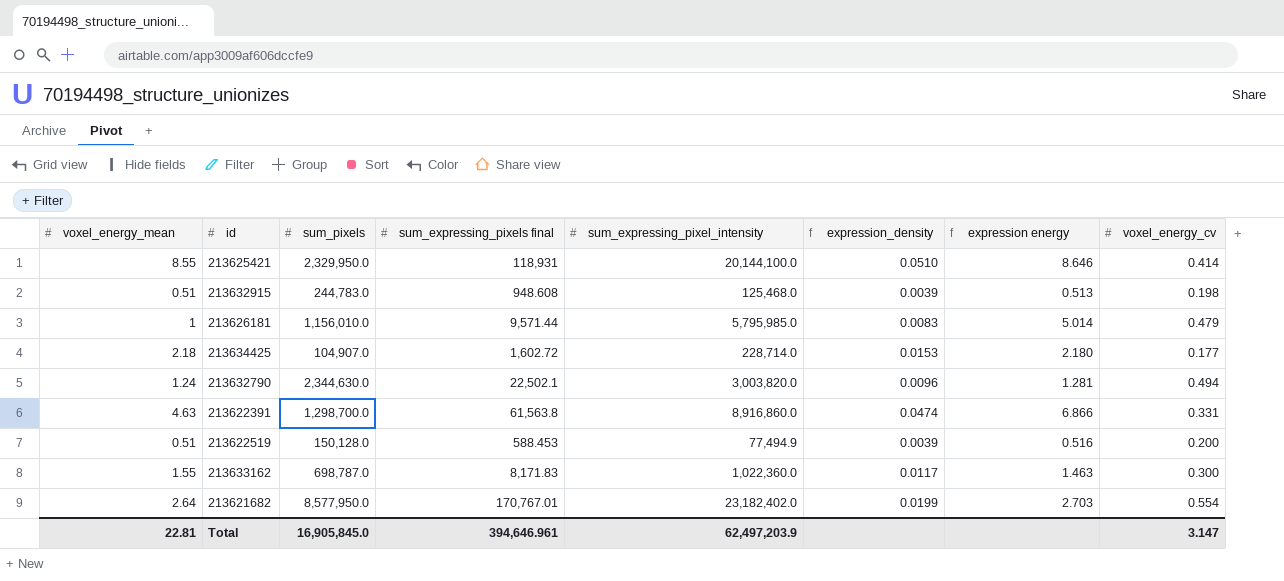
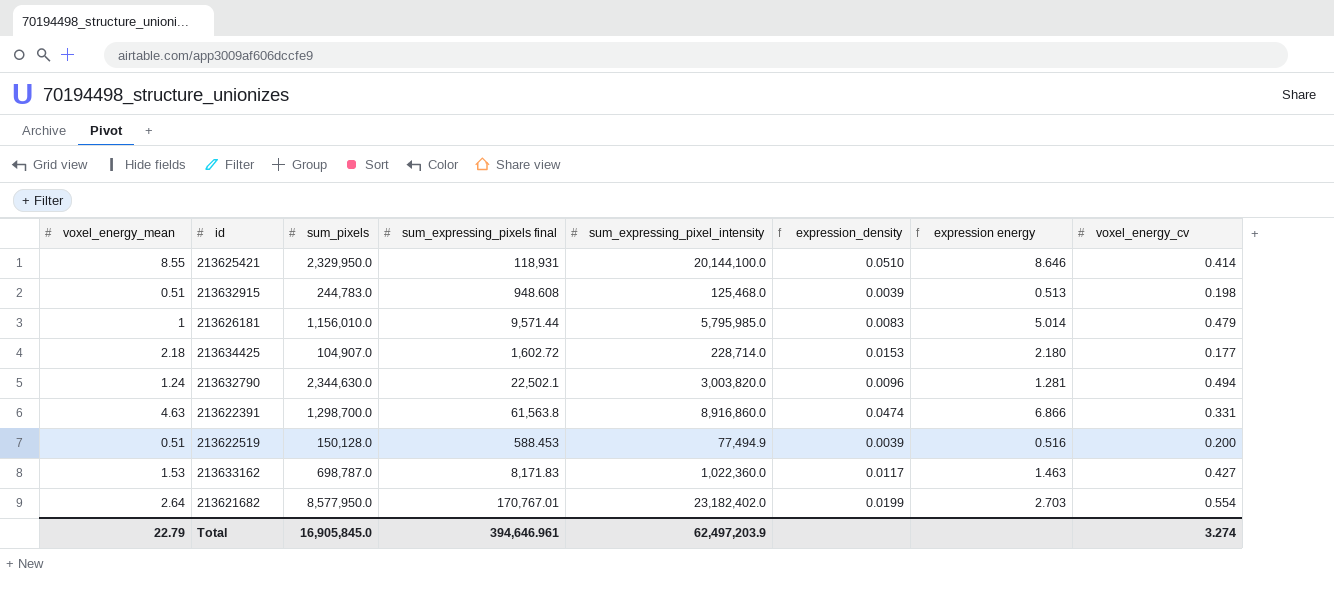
213633162 | voxel_energy_mean: 1.55 -> 1.53
213633162 | voxel_energy_cv: 0.300 -> 0.427
Total | voxel_energy_mean: 22.81 -> 22.79
Total | voxel_energy_cv: 3.147 -> 3.274

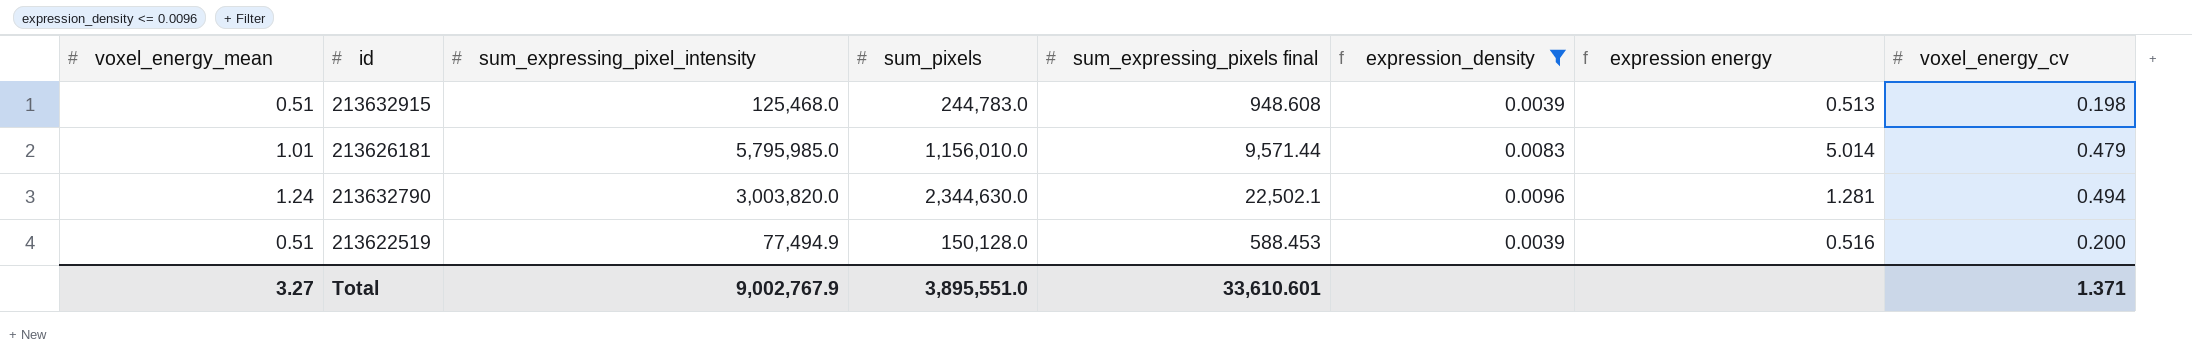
filter: none -> expression_density <= 0.0096
column sum_expressing_pixel_intensity | position: 5 -> 3
213626181 | voxel_energy_mean: 1 -> 1.01
Total | voxel_energy_mean: 22.79 -> 3.27
Total | sum_expressing_pixel_intensity: 62,497,203.9 -> 9,002,767.9
Total | sum_pixels: 16,905,845.0 -> 3,895,551.0
Total | sum_expressing_pixels final: 394,646.961 -> 33,610.601
Total | voxel_energy_cv: 3.274 -> 1.371

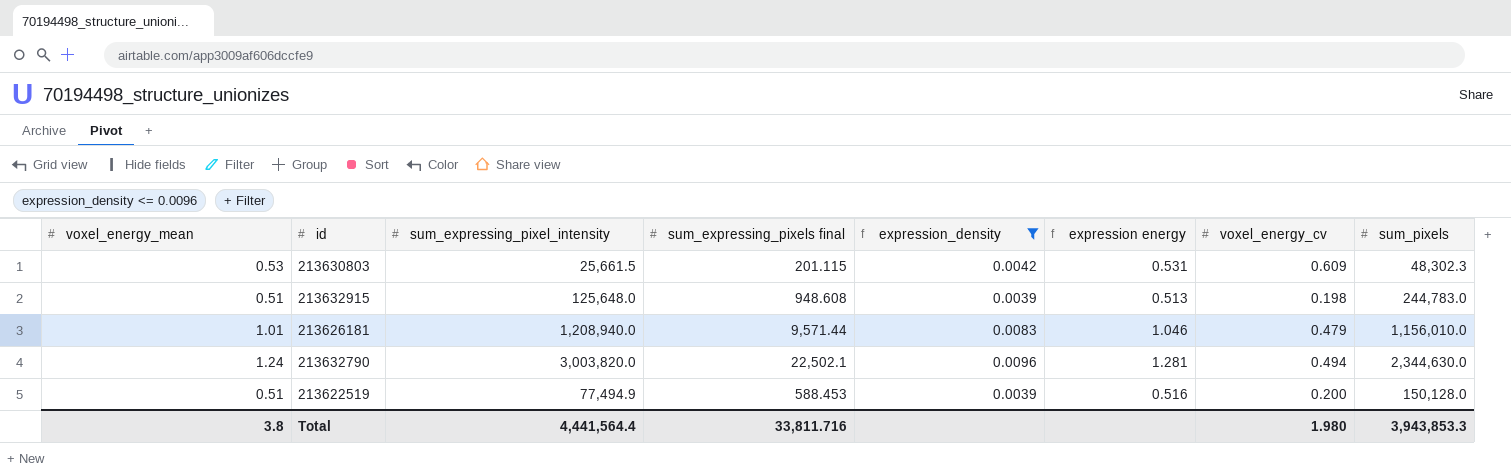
column sum_pixels | position: 4 -> 8
row 213630803: none -> 0.53 | 25,661.5 | 201.115 | 0.0042 | 0.531 | 0.609 | 48,302.3
213632915 | sum_expressing_pixel_intensity: 125,468.0 -> 125,648.0
213626181 | sum_expressing_pixel_intensity: 5,795,985.0 -> 1,208,940.0
213626181 | expression energy: 5.014 -> 1.046
Total | voxel_energy_mean: 3.27 -> 3.8
Total | sum_expressing_pixel_intensity: 9,002,767.9 -> 4,441,564.4
Total | sum_expressing_pixels final: 33,610.601 -> 33,811.716
Total | voxel_energy_cv: 1.371 -> 1.980
Total | sum_pixels: 3,895,551.0 -> 3,943,853.3

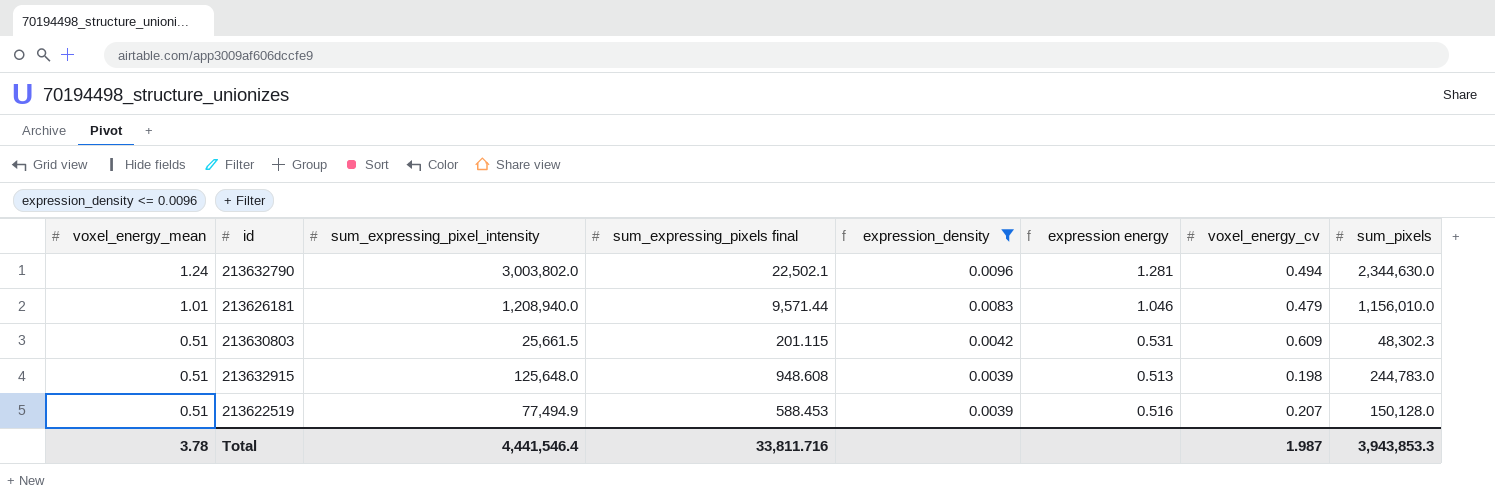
row order: none -> voxel_energy_mean descending
213632790 | sum_expressing_pixel_intensity: 3,003,820.0 -> 3,003,802.0
213630803 | voxel_energy_mean: 0.53 -> 0.51
213622519 | voxel_energy_cv: 0.200 -> 0.207
Total | voxel_energy_mean: 3.8 -> 3.78
Total | sum_expressing_pixel_intensity: 4,441,564.4 -> 4,441,546.4
Total | voxel_energy_cv: 1.980 -> 1.987

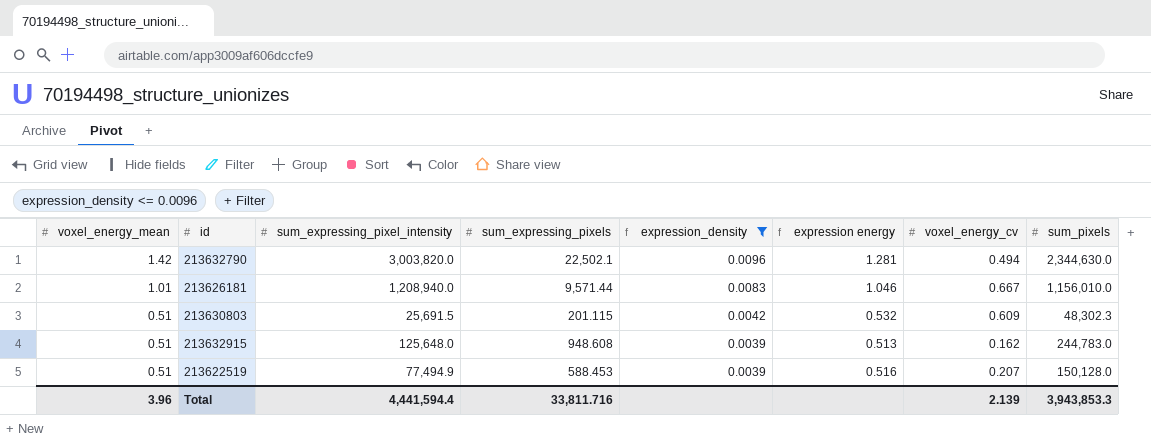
column name: sum_expressing_pixels final -> sum_expressing_pixels
213632790 | voxel_energy_mean: 1.24 -> 1.42
213632790 | sum_expressing_pixel_intensity: 3,003,802.0 -> 3,003,820.0
213626181 | voxel_energy_cv: 0.479 -> 0.667
213630803 | sum_expressing_pixel_intensity: 25,661.5 -> 25,691.5
213630803 | expression energy: 0.531 -> 0.532
213632915 | voxel_energy_cv: 0.198 -> 0.162
Total | voxel_energy_mean: 3.78 -> 3.96
Total | sum_expressing_pixel_intensity: 4,441,546.4 -> 4,441,594.4
Total | voxel_energy_cv: 1.987 -> 2.139

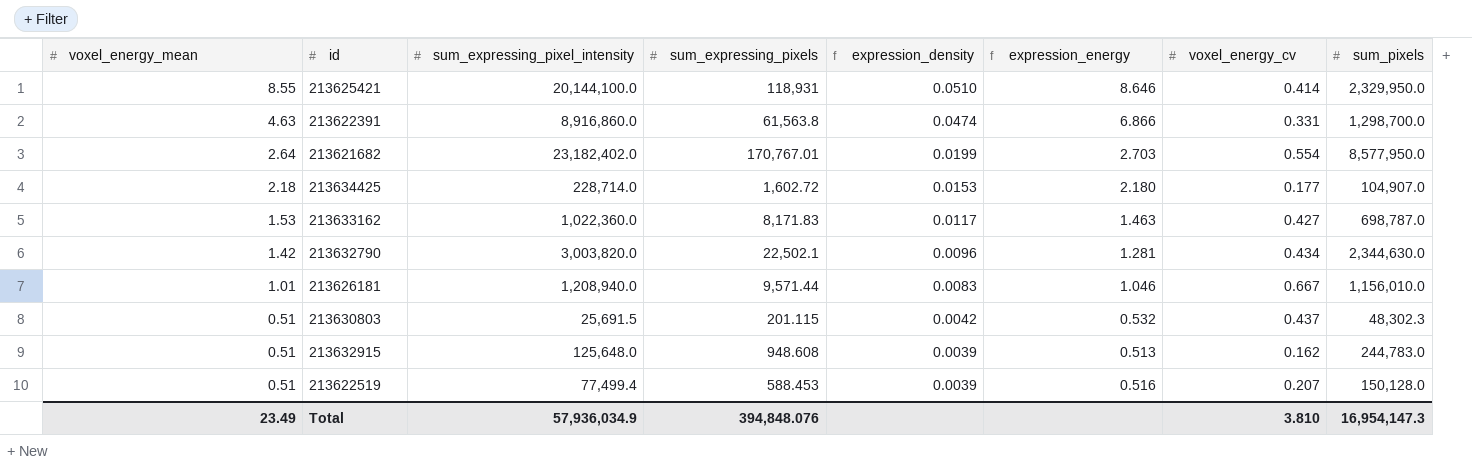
filter: expression_density <= 0.0096 -> none
column name: expression energy -> expression_energy
213632790 | voxel_energy_cv: 0.494 -> 0.434
213630803 | voxel_energy_cv: 0.609 -> 0.437
213622519 | sum_expressing_pixel_intensity: 77,494.9 -> 77,499.4
Total | voxel_energy_mean: 3.96 -> 23.49
Total | sum_expressing_pixel_intensity: 4,441,594.4 -> 57,936,034.9
Total | sum_expressing_pixels: 33,811.716 -> 394,848.076
Total | voxel_energy_cv: 2.139 -> 3.810
Total | sum_pixels: 3,943,853.3 -> 16,954,147.3

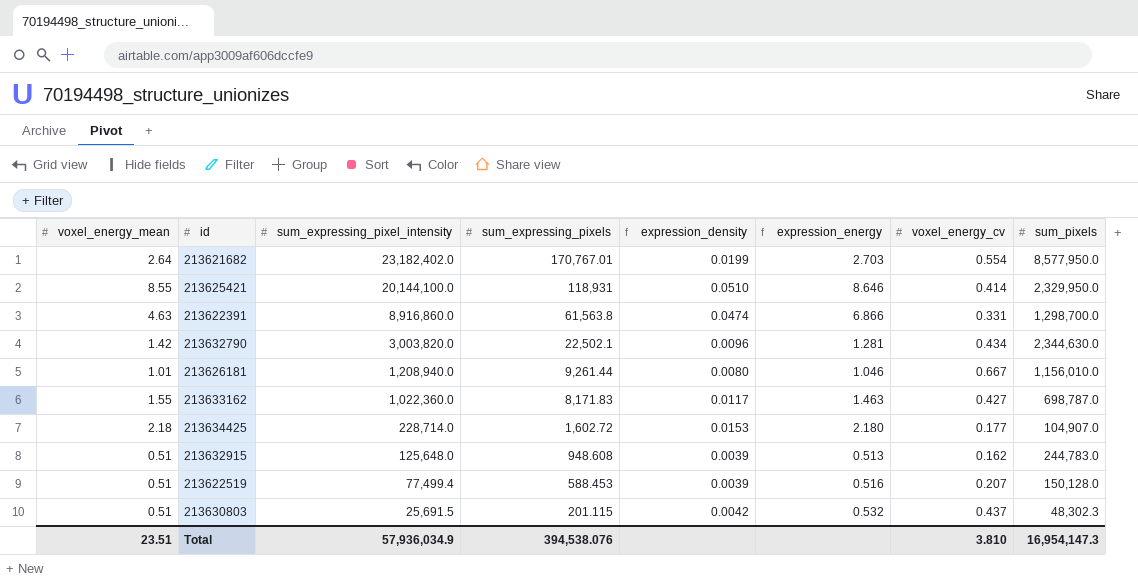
row order: voxel_energy_mean descending -> sum_expressing_pixel_intensity descending
213626181 | sum_expressing_pixels: 9,571.44 -> 9,261.44
213626181 | expression_density: 0.0083 -> 0.0080
213633162 | voxel_energy_mean: 1.53 -> 1.55
Total | voxel_energy_mean: 23.49 -> 23.51
Total | sum_expressing_pixels: 394,848.076 -> 394,538.076

